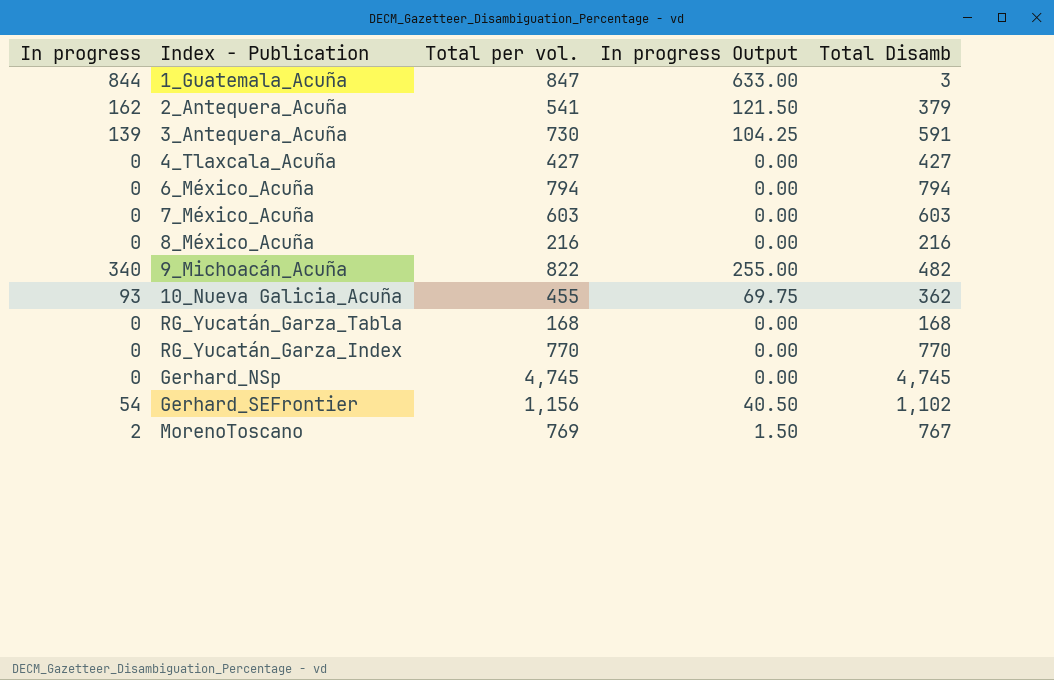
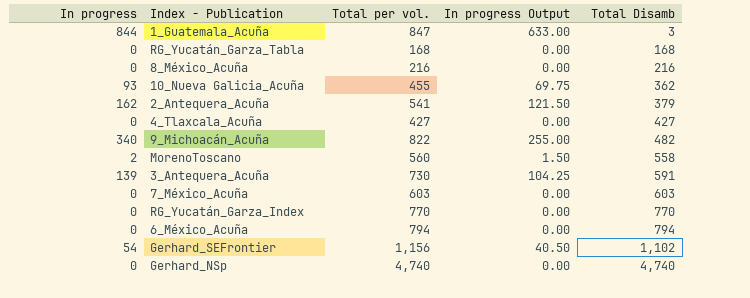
row order: none -> Total Disamb ascending
MorenoToscano | Total per vol.: 769 -> 560
MorenoToscano | Total Disamb: 767 -> 558
Gerhard_NSp | Total per vol.: 4,745 -> 4,740
Gerhard_NSp | Total Disamb: 4,745 -> 4,740

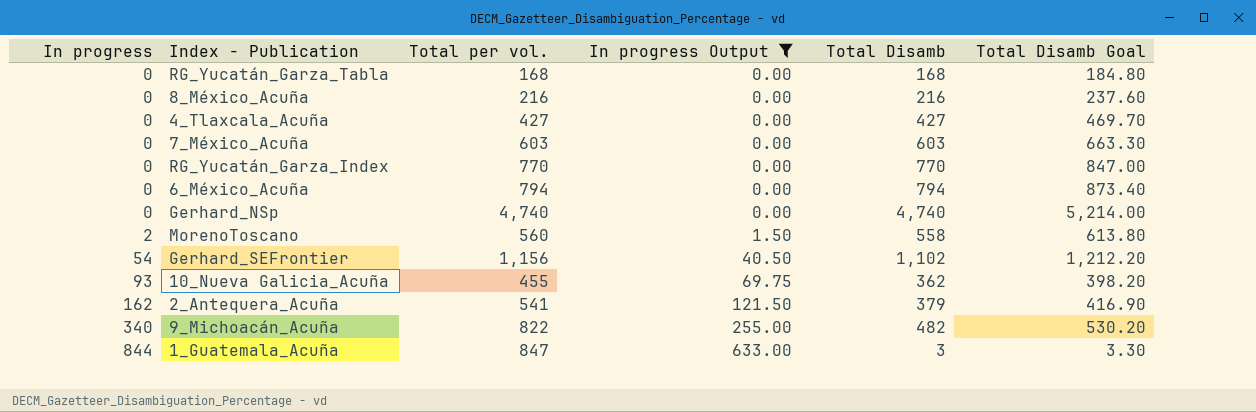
filter: none -> In progress Output != 104.25
row order: Total Disamb ascending -> In progress ascending
column Total Disamb Goal | formula: none -> [Total Disamb] * 1.1

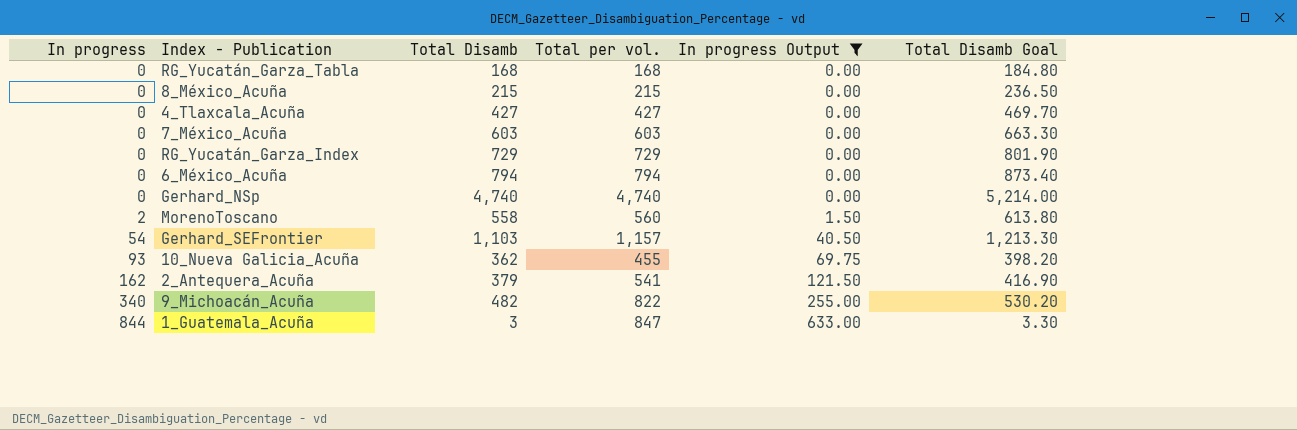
column Total Disamb | position: 5 -> 3
8_México_Acuña | Total Disamb: 216 -> 215
8_México_Acuña | Total per vol.: 216 -> 215
8_México_Acuña | Total Disamb Goal: 237.60 -> 236.50
RG_Yucatán_Garza_Index | Total Disamb: 770 -> 729
RG_Yucatán_Garza_Index | Total per vol.: 770 -> 729
RG_Yucatán_Garza_Index | Total Disamb Goal: 847.00 -> 801.90
Gerhard_SEFrontier | Total Disamb: 1,102 -> 1,103
Gerhard_SEFrontier | Total per vol.: 1,156 -> 1,157
Gerhard_SEFrontier | Total Disamb Goal: 1,212.20 -> 1,213.30

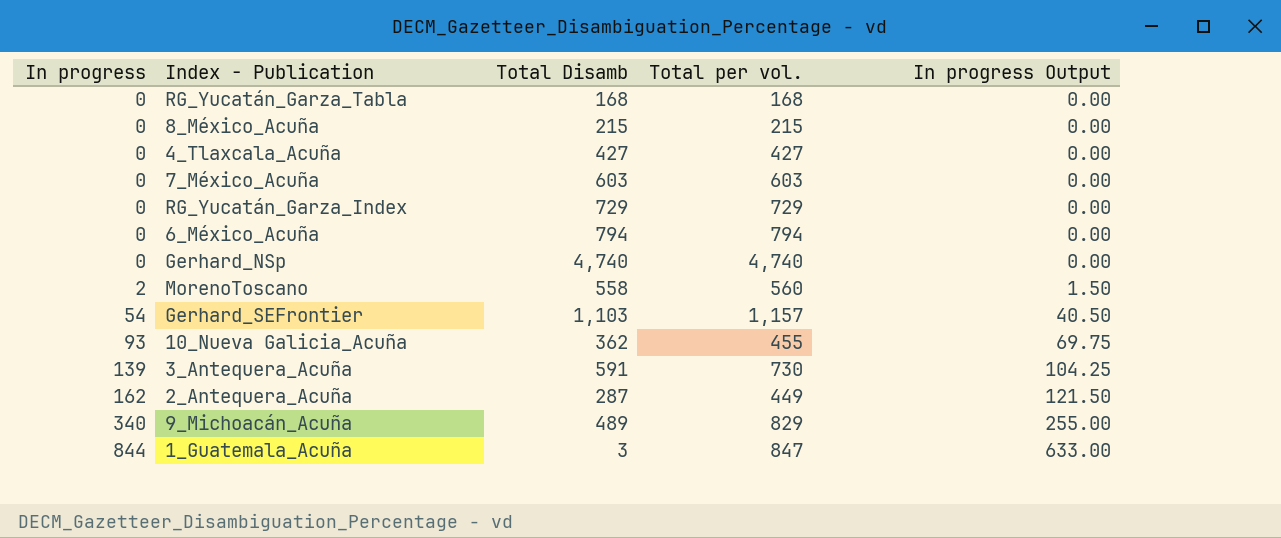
filter: In progress Output != 104.25 -> none
column Total Disamb Goal | formula: [Total Disamb] * 1.1 -> none
2_Antequera_Acuña | Total Disamb: 379 -> 287
2_Antequera_Acuña | Total per vol.: 541 -> 449
9_Michoacán_Acuña | Total Disamb: 482 -> 489
9_Michoacán_Acuña | Total per vol.: 822 -> 829

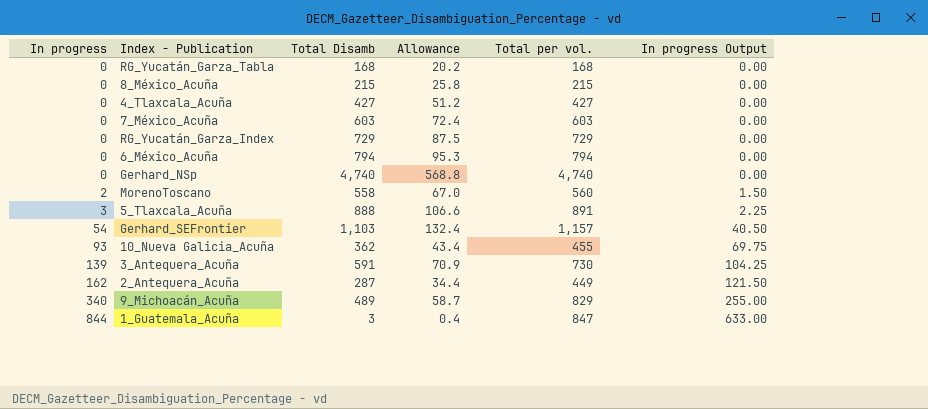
column Allowance | formula: none -> [Total Disamb] * 0.12
row 5_Tlaxcala_Acuña: none -> 3 | 888 | 106.6 | 891 | 2.25

